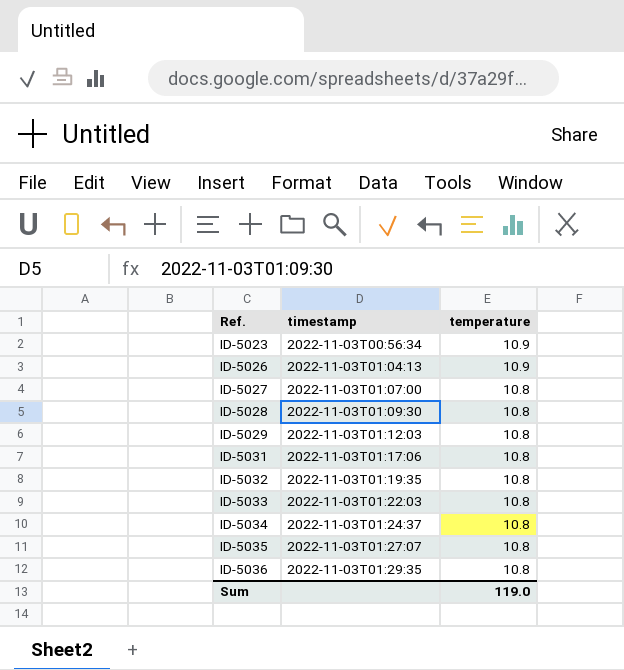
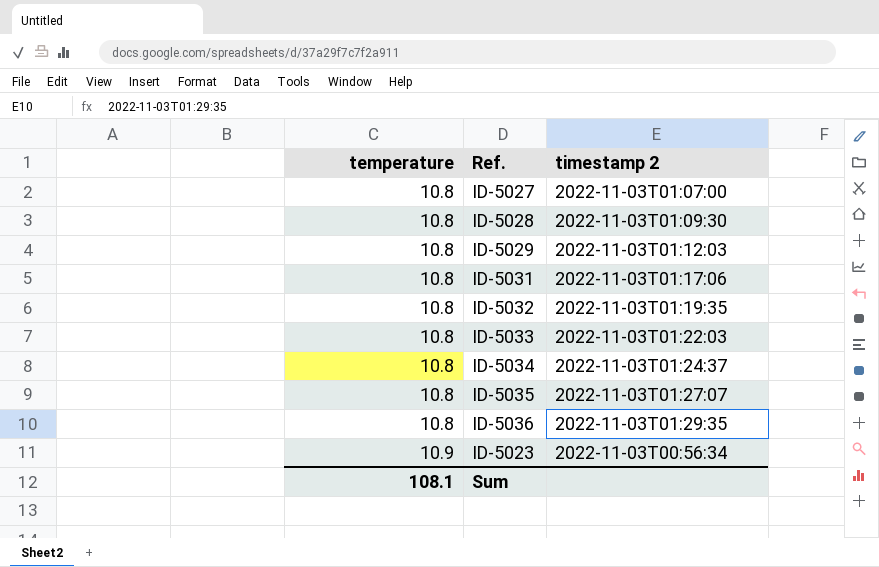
row order: Ref. ascending -> temperature ascending
column temperature | position: 3 -> 1
column name: timestamp -> timestamp 2
row ID-5026: 2022-11-03T01:04:13 | 10.9 -> none
Sum | temperature: 119.0 -> 108.1

